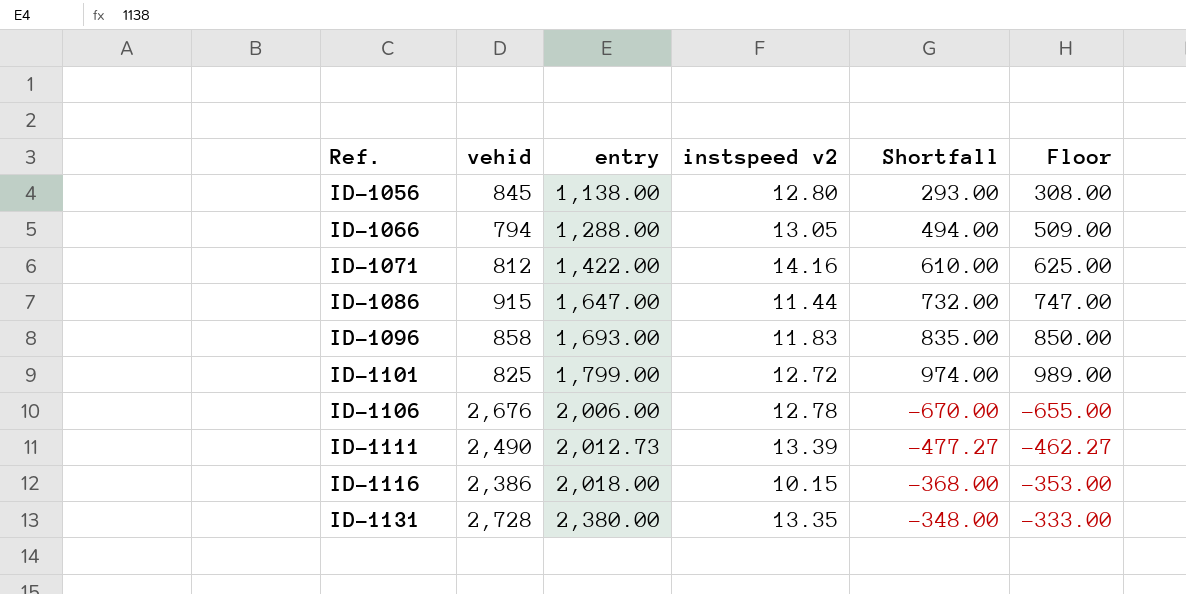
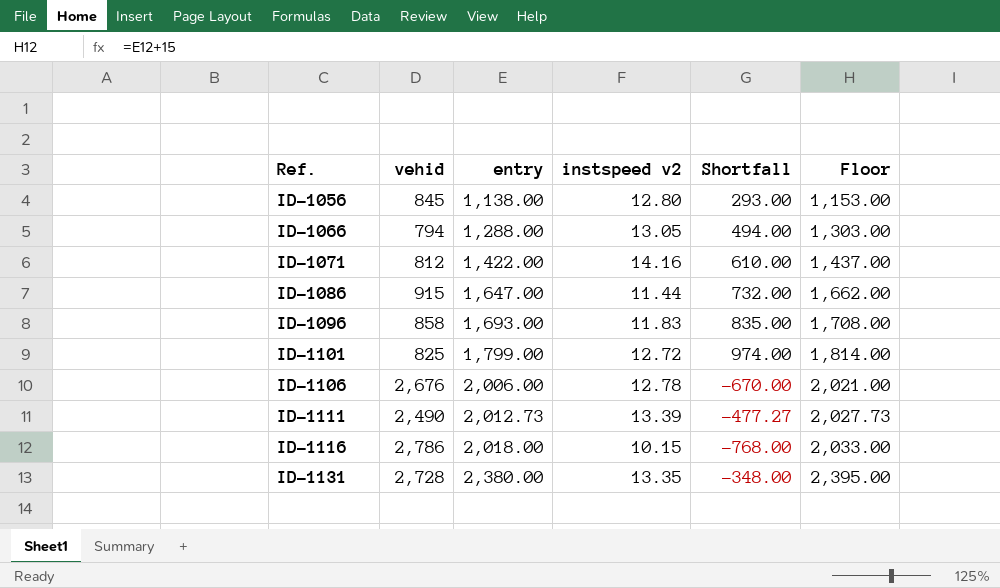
column Floor | formula: [Shortfall] + 15 -> [entry] + 15
ID-1116 | vehid: 2,386 -> 2,786
ID-1116 | Shortfall: -368.00 -> -768.00

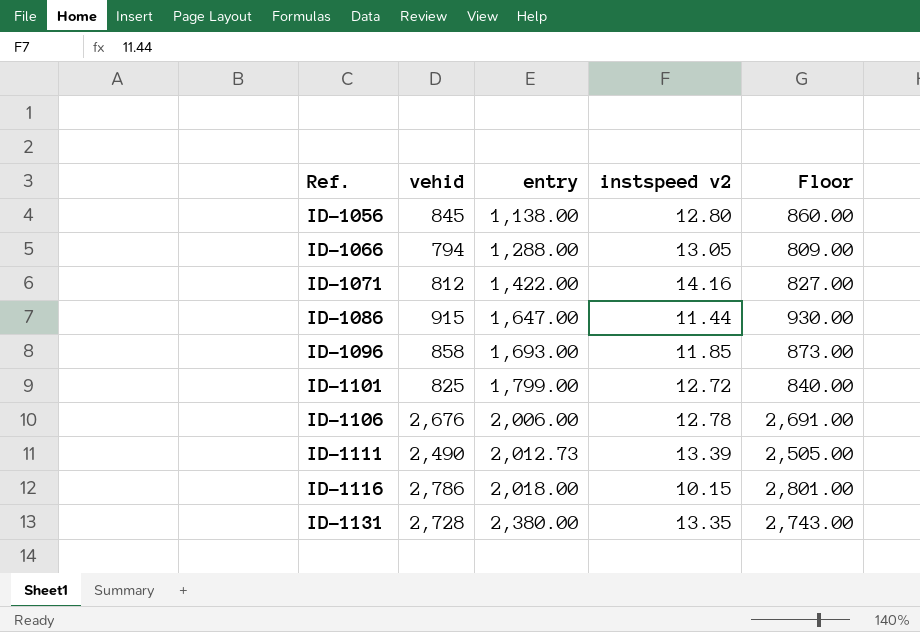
column Shortfall | formula: [entry] - [vehid] -> none
column Floor | formula: [entry] + 15 -> [vehid] + 15
ID-1096 | instspeed v2: 11.83 -> 11.85

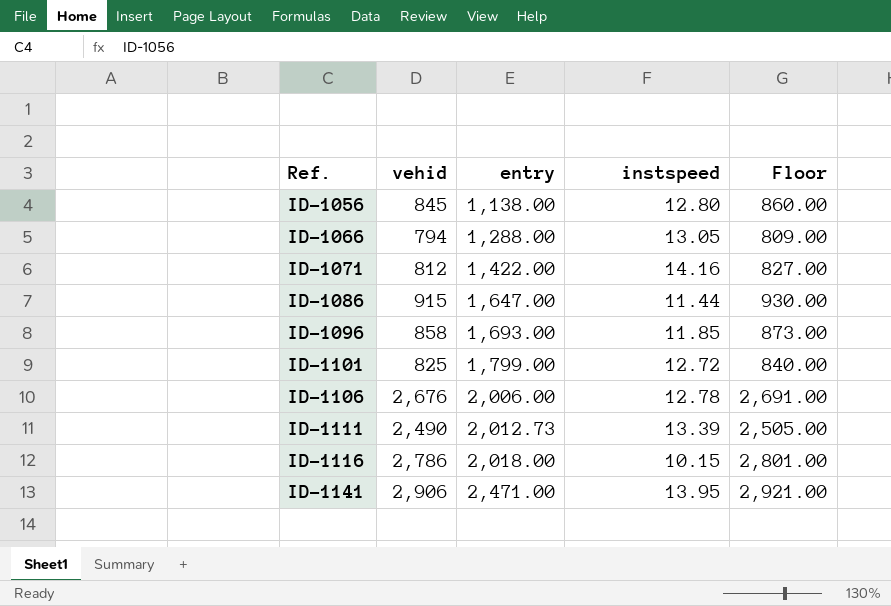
column name: instspeed v2 -> instspeed
row ID-1131: 2,728 | 2,380.00 | 13.35 | 2,743.00 -> none
row ID-1141: none -> 2,906 | 2,471.00 | 13.95 | 2,921.00

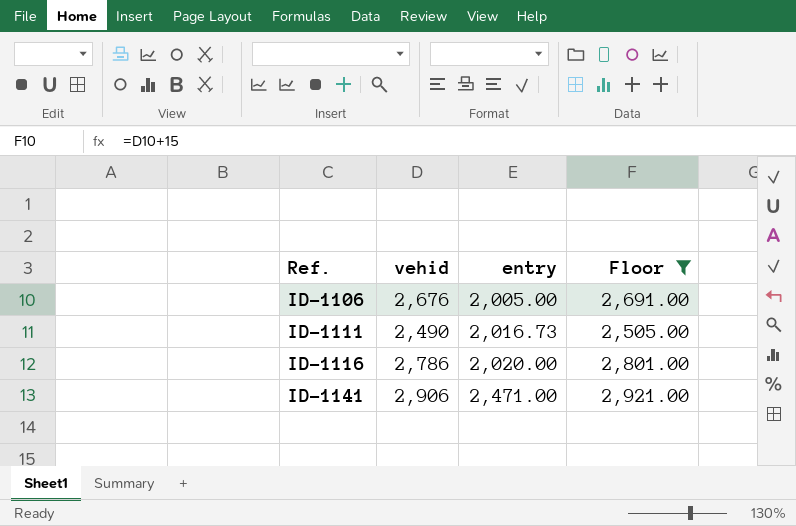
filter: none -> Floor >= 2,505.00
column instspeed | position: 4 -> none
ID-1106 | entry: 2,006.00 -> 2,005.00
ID-1111 | entry: 2,012.73 -> 2,016.73
ID-1116 | entry: 2,018.00 -> 2,020.00

